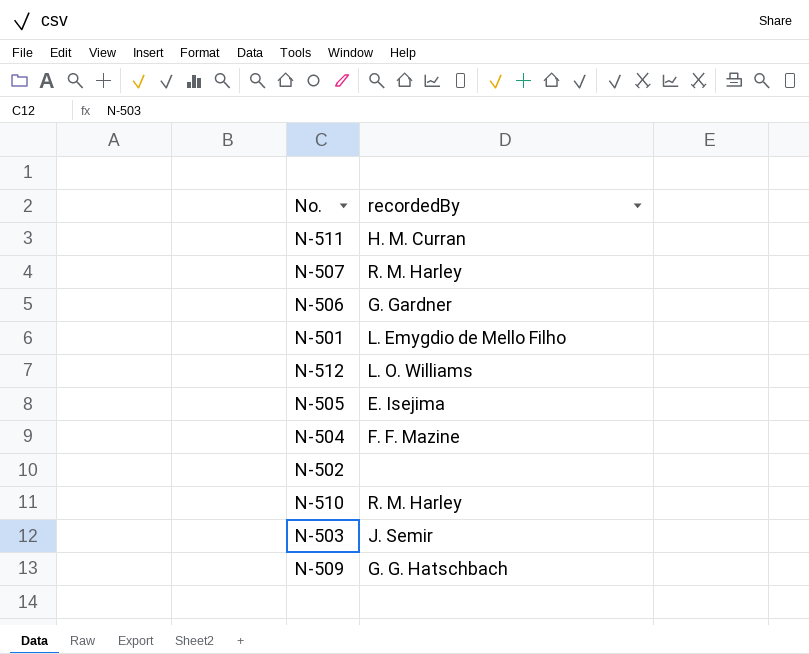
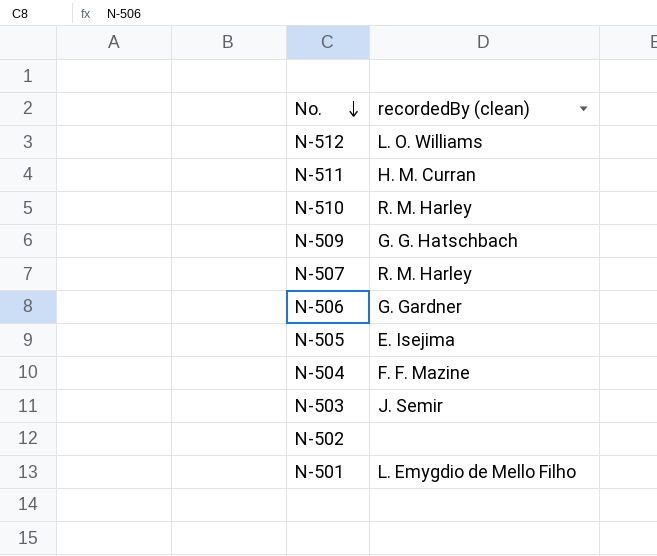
row order: none -> No. descending
column name: recordedBy -> recordedBy (clean)

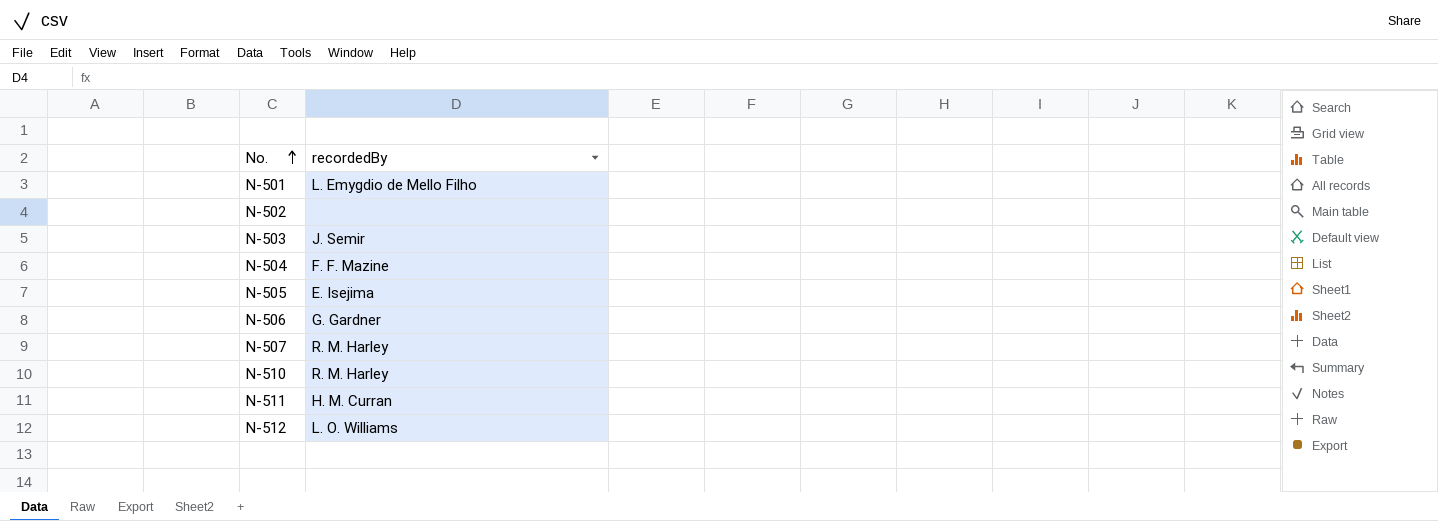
row order: No. descending -> No. ascending
column name: recordedBy (clean) -> recordedBy
row N-509: G. G. Hatschbach -> none

